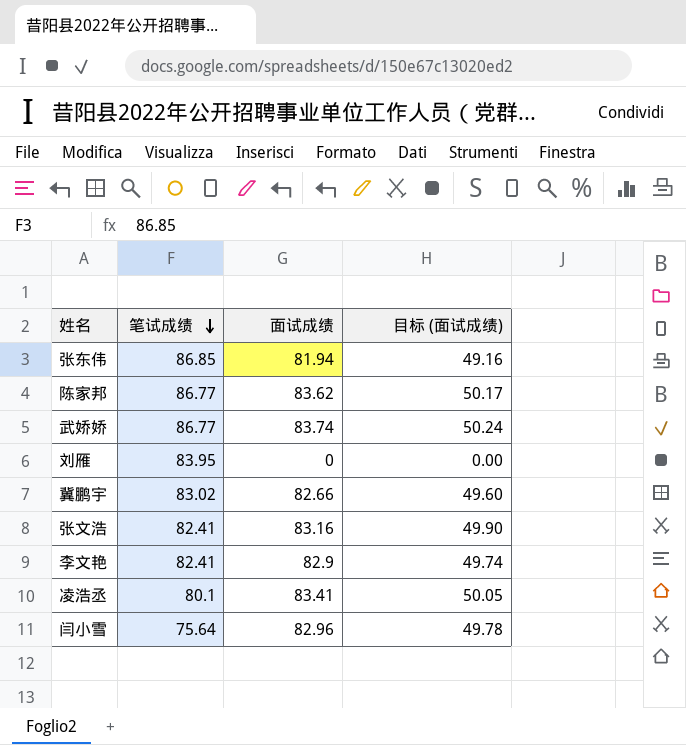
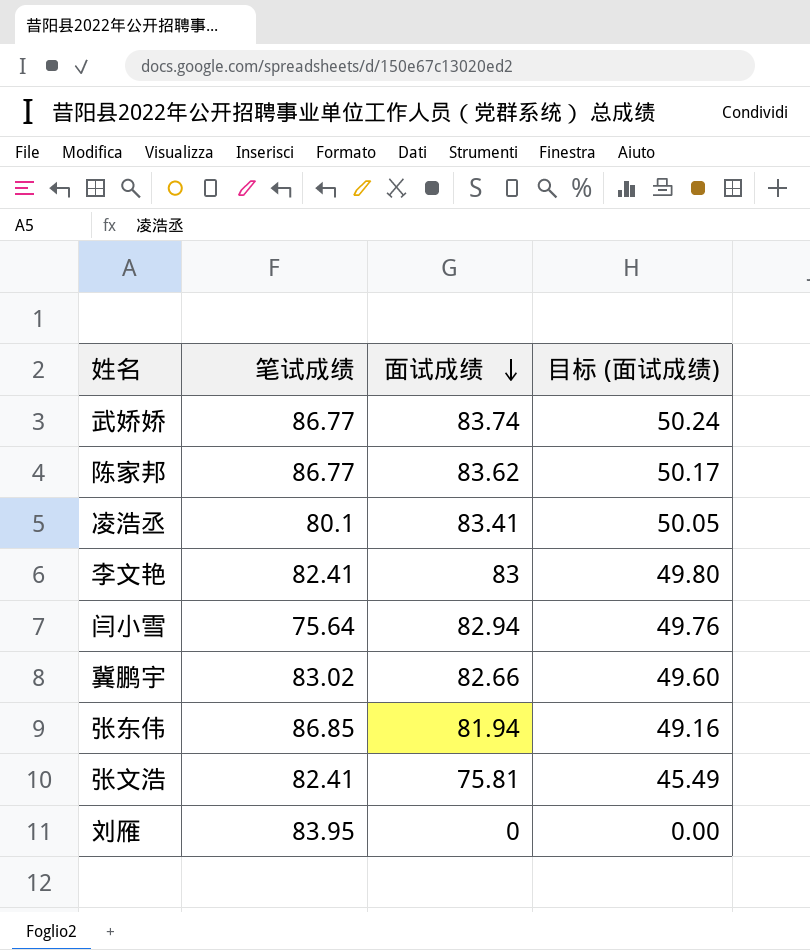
row order: 笔试成绩 descending -> 面试成绩 descending
李文艳 | 面试成绩: 82.9 -> 83
李文艳 | 目标 (面试成绩): 49.74 -> 49.80
闫小雪 | 面试成绩: 82.96 -> 82.94
闫小雪 | 目标 (面试成绩): 49.78 -> 49.76
张文浩 | 面试成绩: 83.16 -> 75.81
张文浩 | 目标 (面试成绩): 49.90 -> 45.49

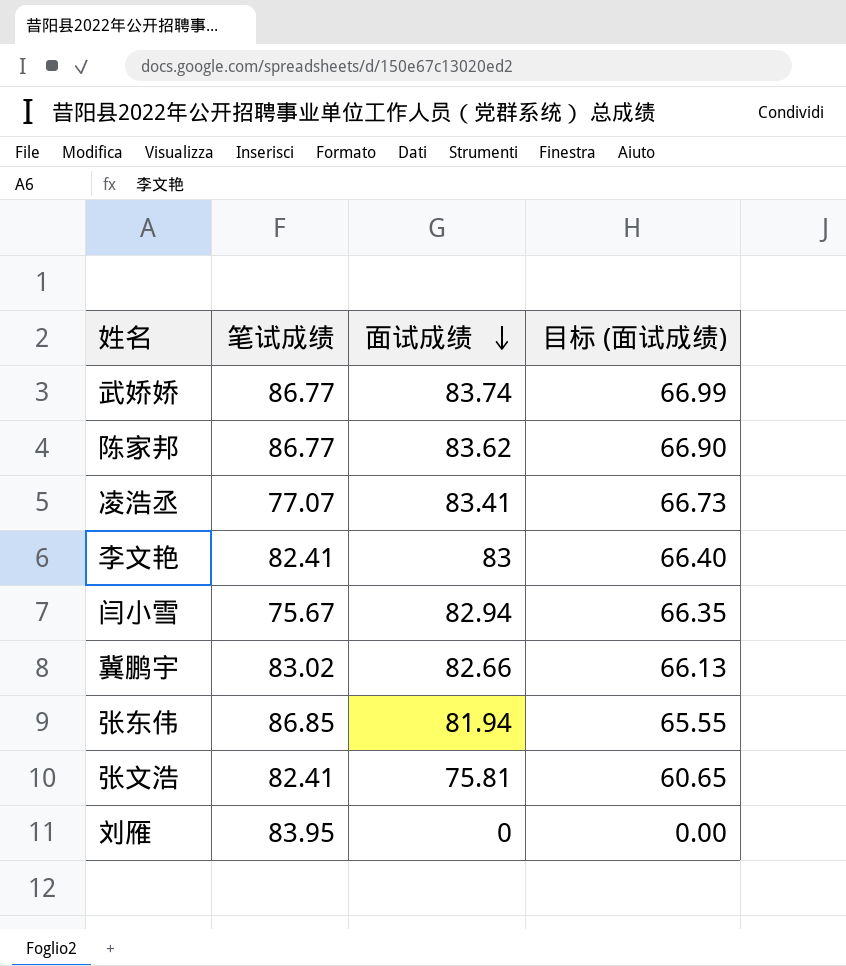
column 目标 (面试成绩) | formula: [面试成绩] * 0.6 -> [面试成绩] * 0.8
凌浩丞 | 笔试成绩: 80.1 -> 77.07
闫小雪 | 笔试成绩: 75.64 -> 75.67

